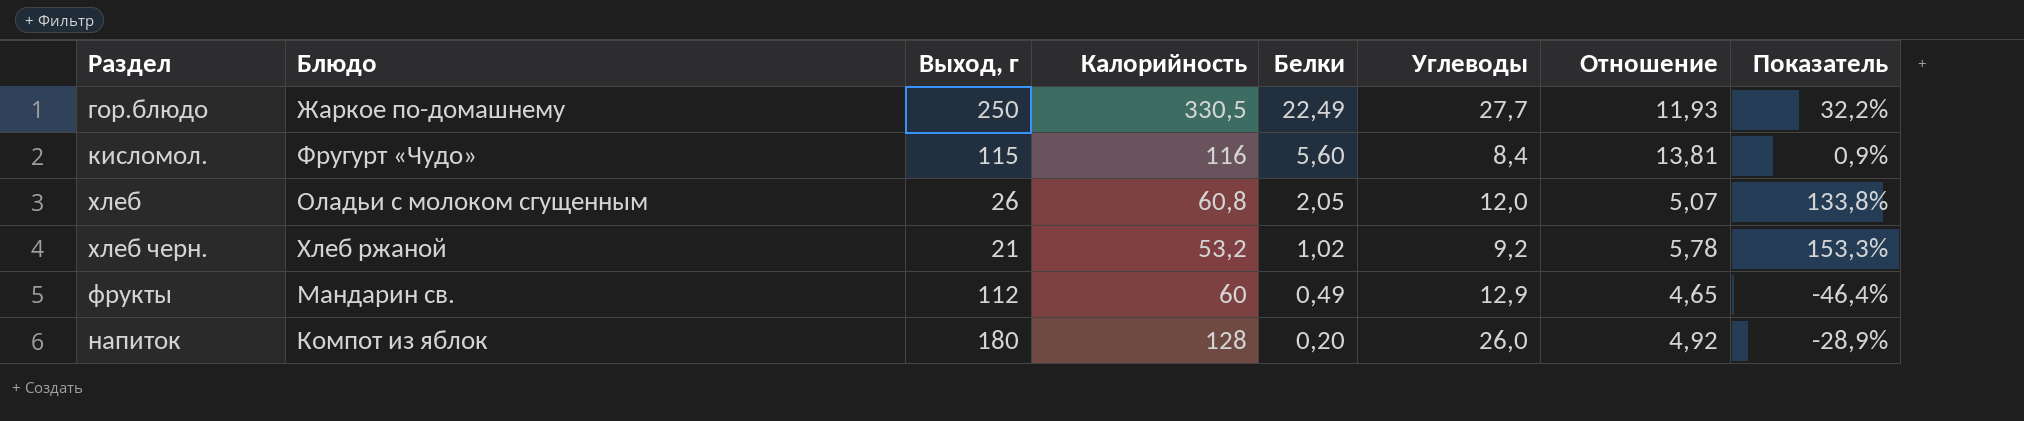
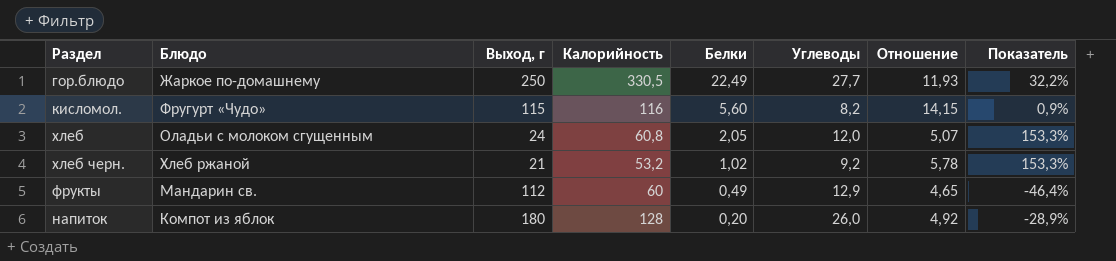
кисломол. | Углеводы: 8,4 -> 8,2
кисломол. | Отношение: 13,81 -> 14,15
хлеб | Выход, г: 26 -> 24
хлеб | Показатель: 133,8% -> 153,3%

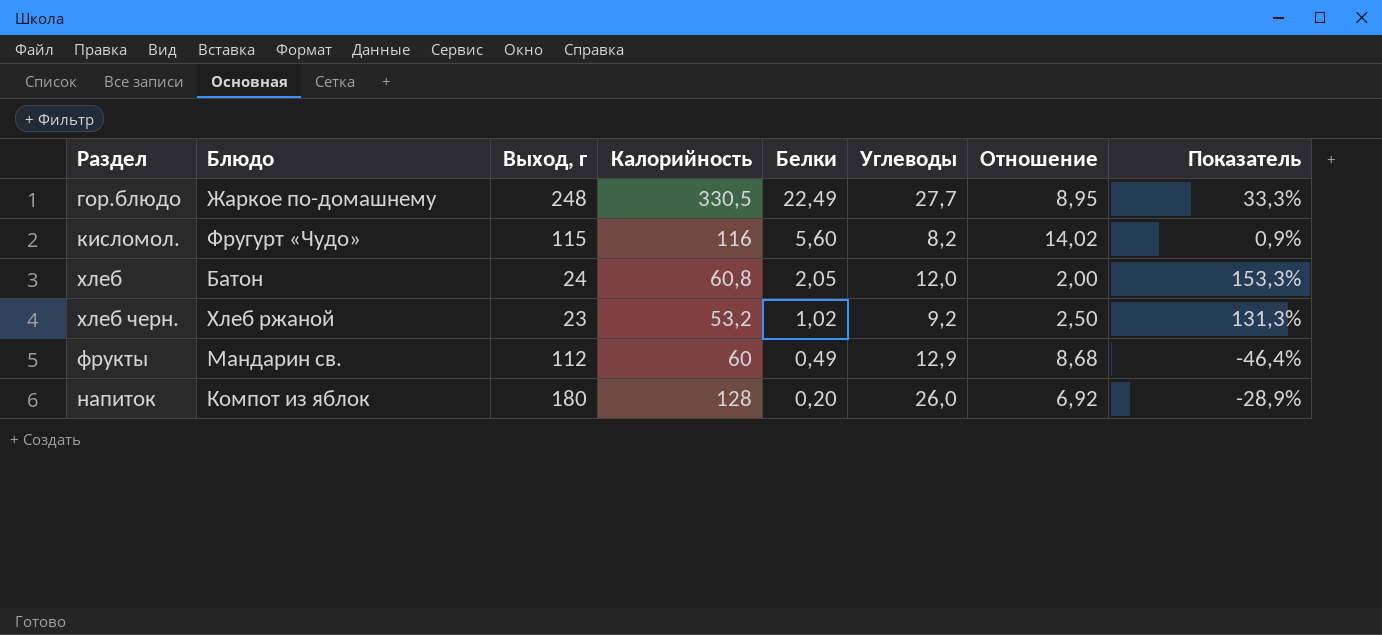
column Отношение | formula: [Калорийность] / [Углеводы] -> [Выход, г] / [Углеводы]
гор.блюдо | Выход, г: 250 -> 248
гор.блюдо | Показатель: 32,2% -> 33,3%
хлеб | Блюдо: Оладьи с молоком сгущенным -> Батон
хлеб черн. | Выход, г: 21 -> 23
хлеб черн. | Показатель: 153,3% -> 131,3%

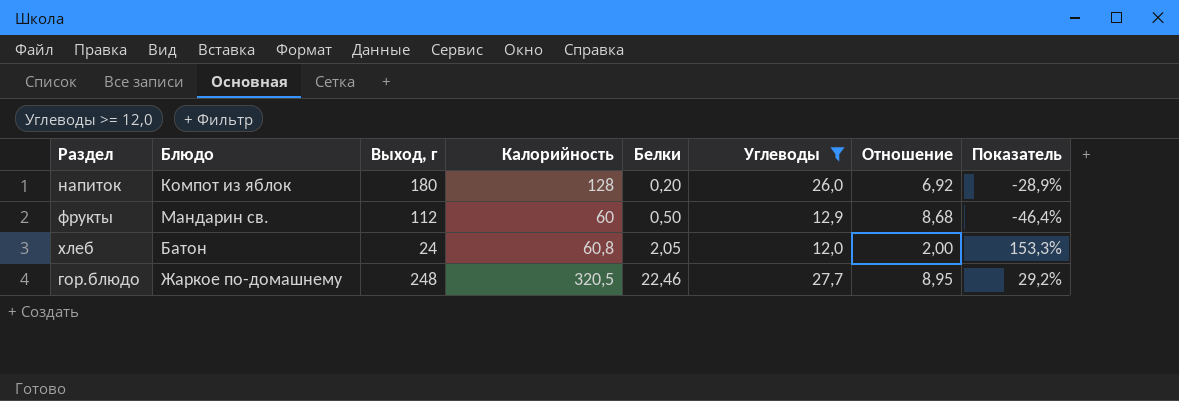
filter: none -> Углеводы >= 12,0
row order: Белки descending -> Белки ascending
фрукты | Белки: 0,49 -> 0,50
гор.блюдо | Калорийность: 330,5 -> 320,5
гор.блюдо | Белки: 22,49 -> 22,46
гор.блюдо | Показатель: 33,3% -> 29,2%

